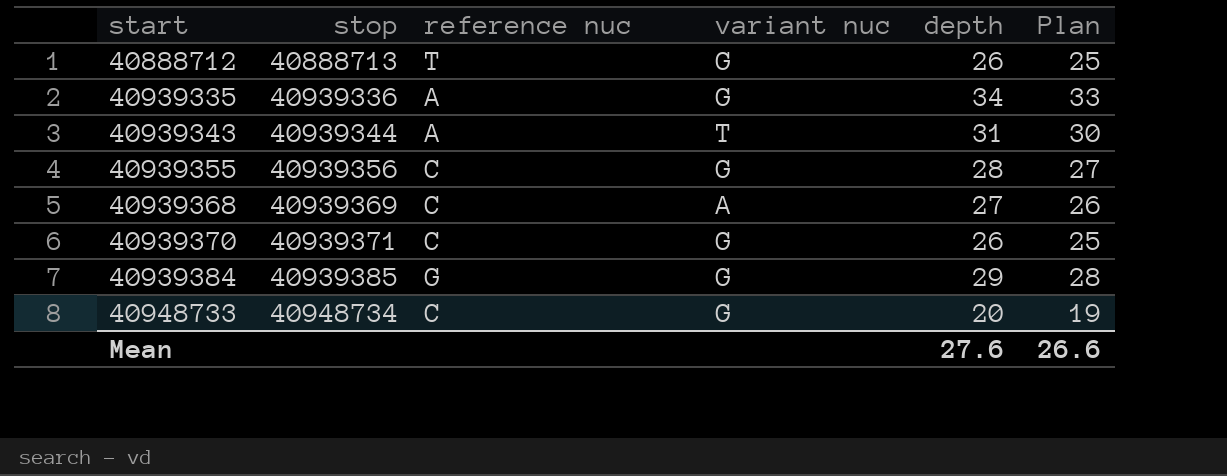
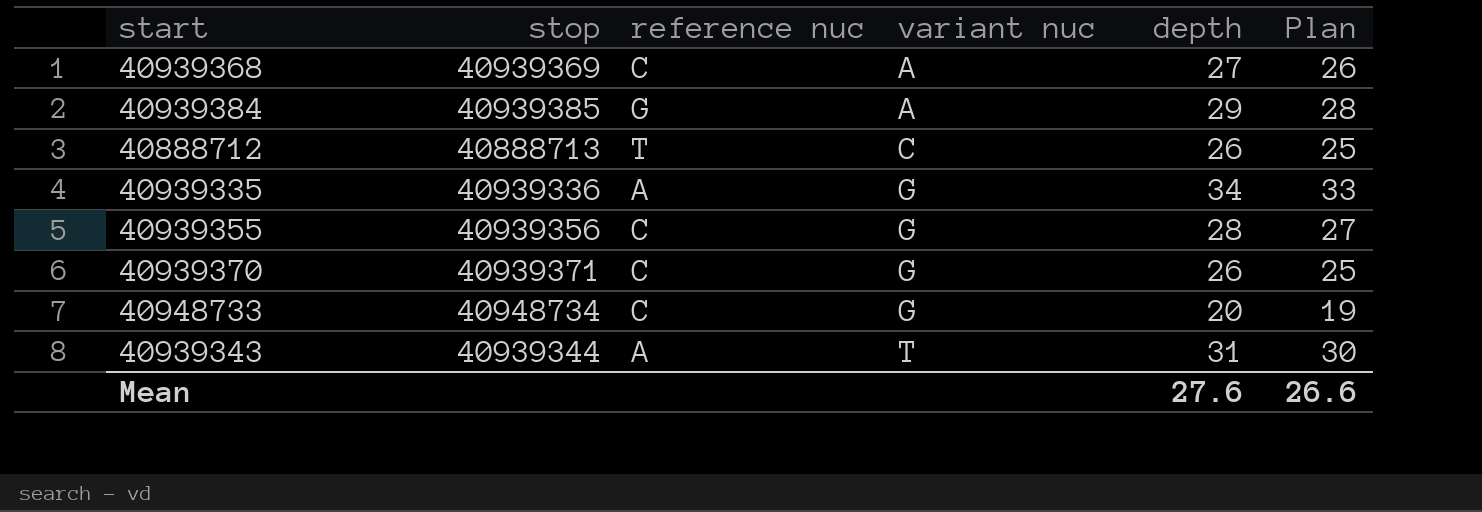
row order: start ascending -> variant nuc ascending
40939384 | variant nuc: G -> A
40888712 | variant nuc: G -> C

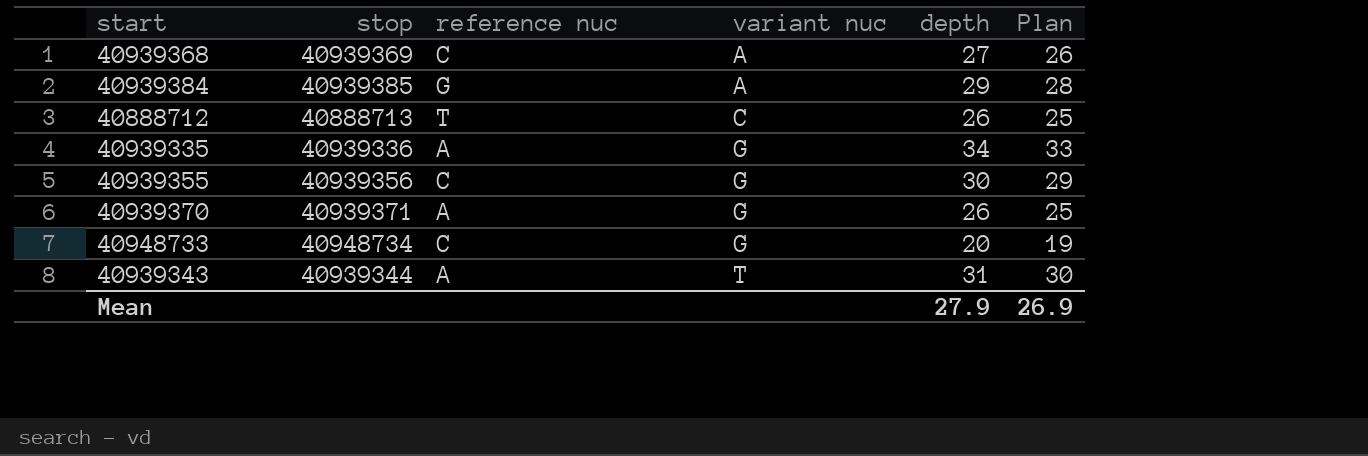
40939355 | depth: 28 -> 30
40939355 | Plan: 27 -> 29
40939370 | reference nuc: C -> A
Mean | depth: 27.6 -> 27.9
Mean | Plan: 26.6 -> 26.9

